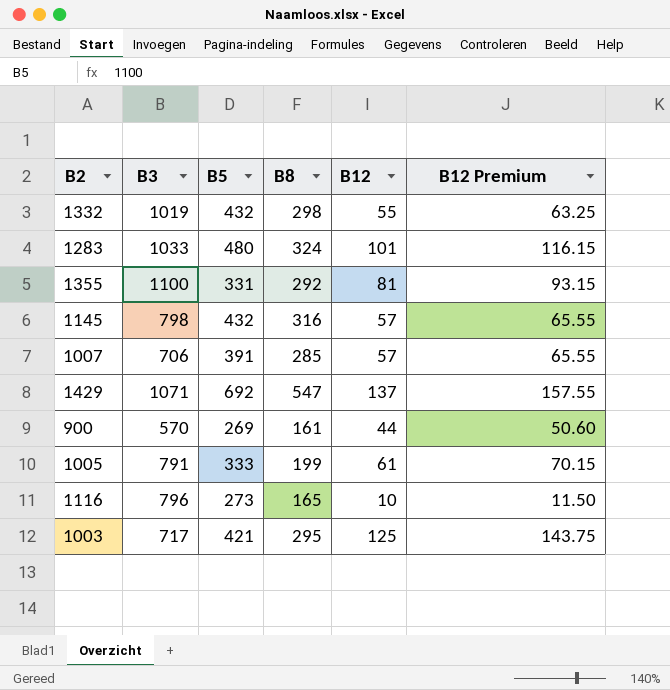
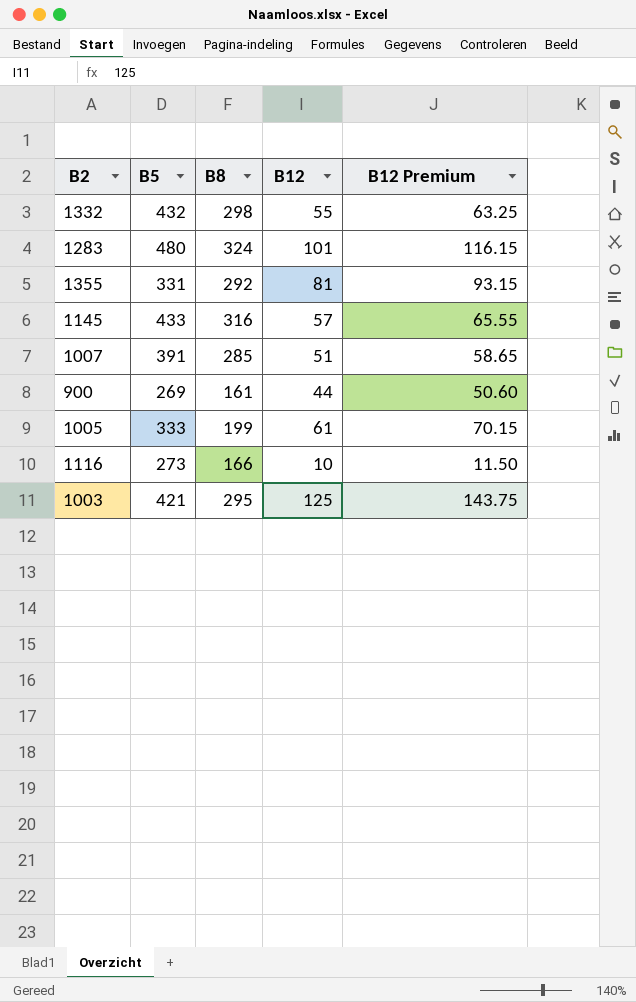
column B3 | position: 2 -> none
row 1429: 1071 | 692 | 547 | 137 | 157.55 -> none
1145 | B5: 432 -> 433
1007 | B12: 57 -> 51
1007 | B12 Premium: 65.55 -> 58.65
1116 | B8: 165 -> 166

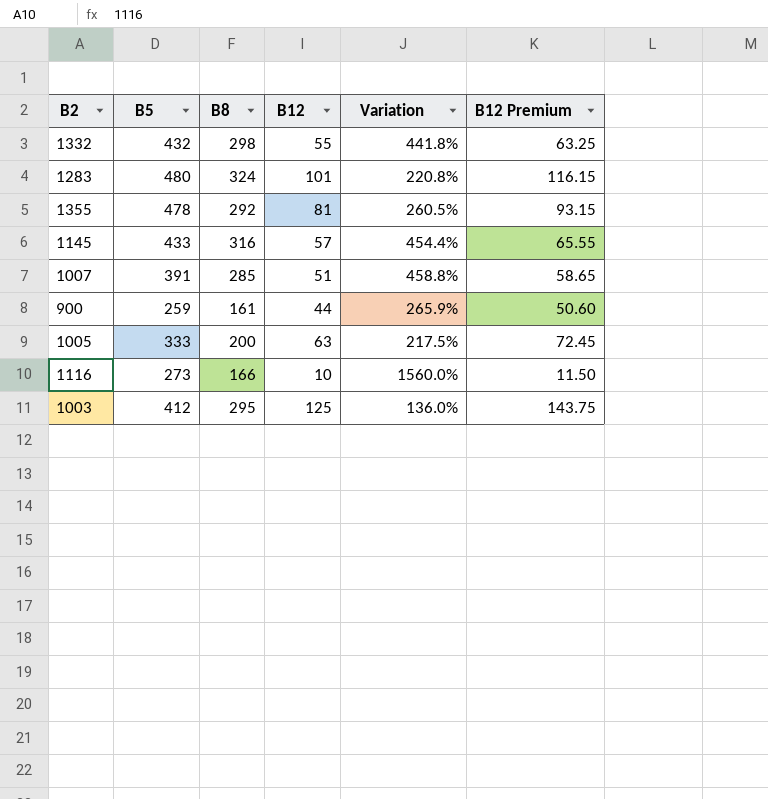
column Variation | formula: none -> ([B8] - [B12]) / [B12]
1355 | B5: 331 -> 478
900 | B5: 269 -> 259
1005 | B8: 199 -> 200
1005 | B12: 61 -> 63
1005 | B12 Premium: 70.15 -> 72.45
1003 | B5: 421 -> 412

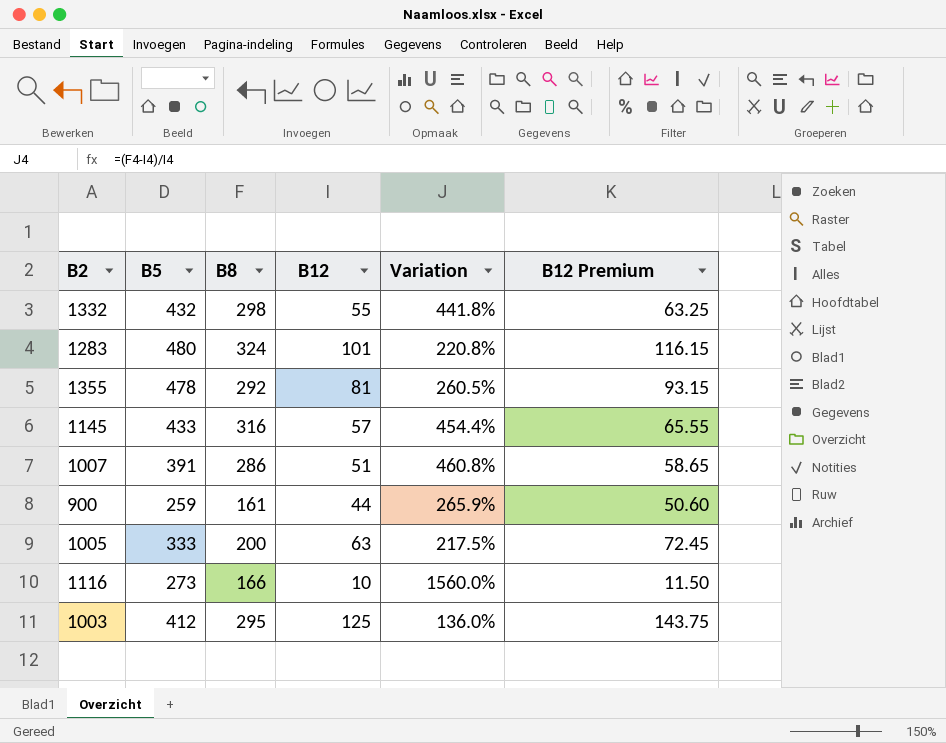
1007 | B8: 285 -> 286
1007 | Variation: 458.8% -> 460.8%

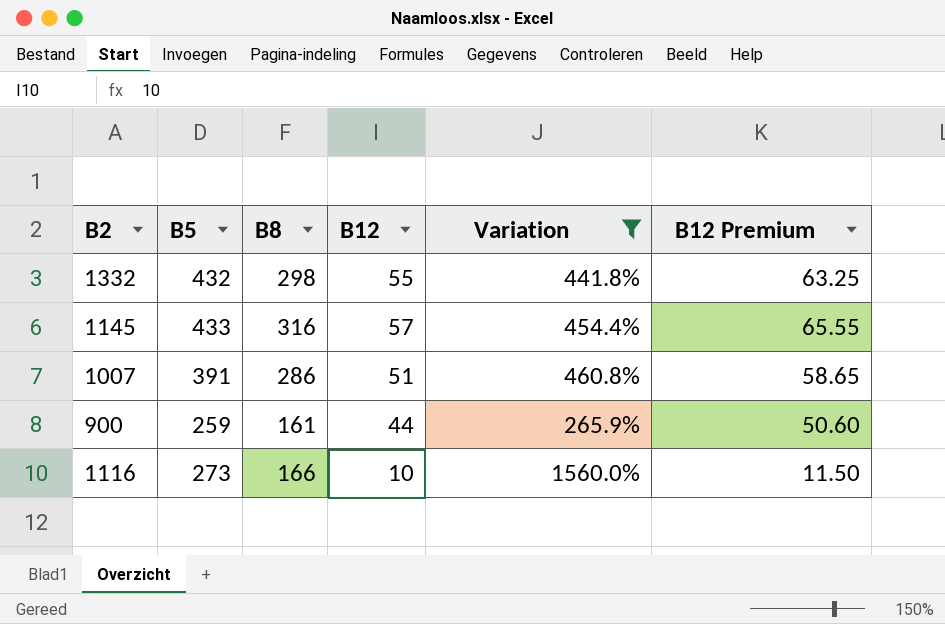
filter: none -> Variation >= 265.9%

